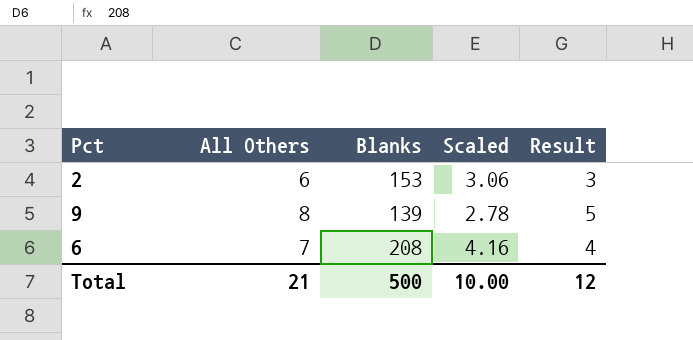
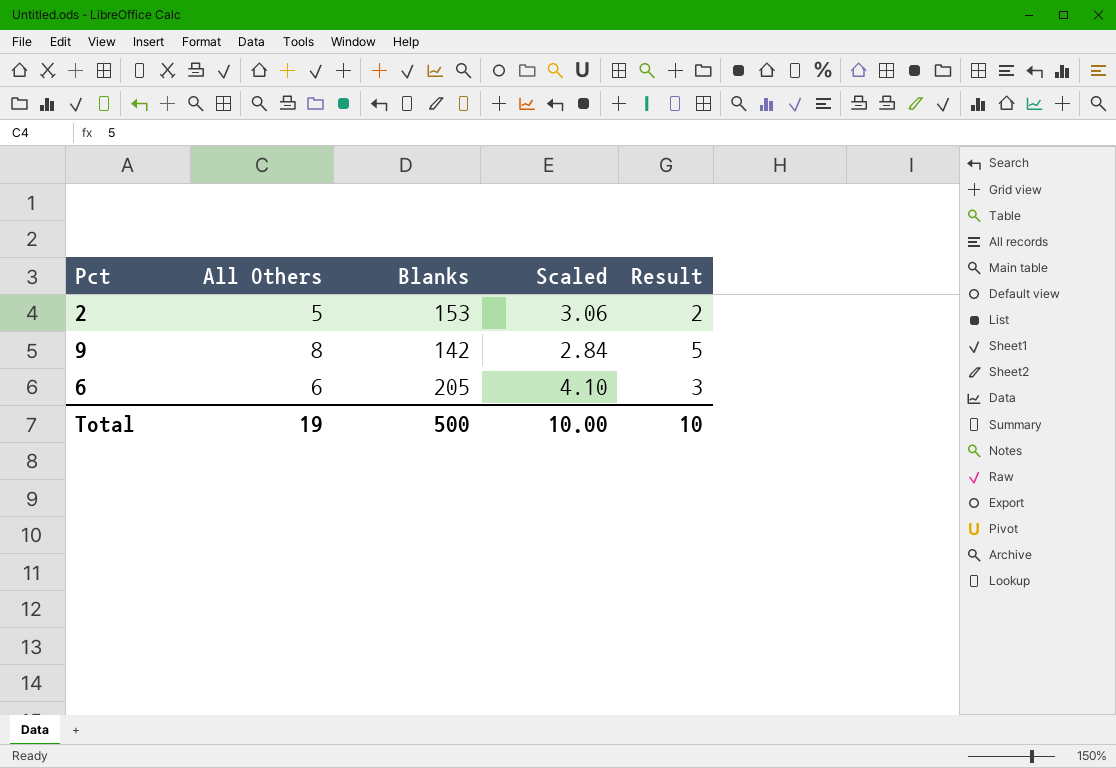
2 | All Others: 6 -> 5
2 | Result: 3 -> 2
9 | Blanks: 139 -> 142
9 | Scaled: 2.78 -> 2.84
6 | All Others: 7 -> 6
6 | Blanks: 208 -> 205
6 | Scaled: 4.16 -> 4.10
6 | Result: 4 -> 3
Total | All Others: 21 -> 19
Total | Result: 12 -> 10

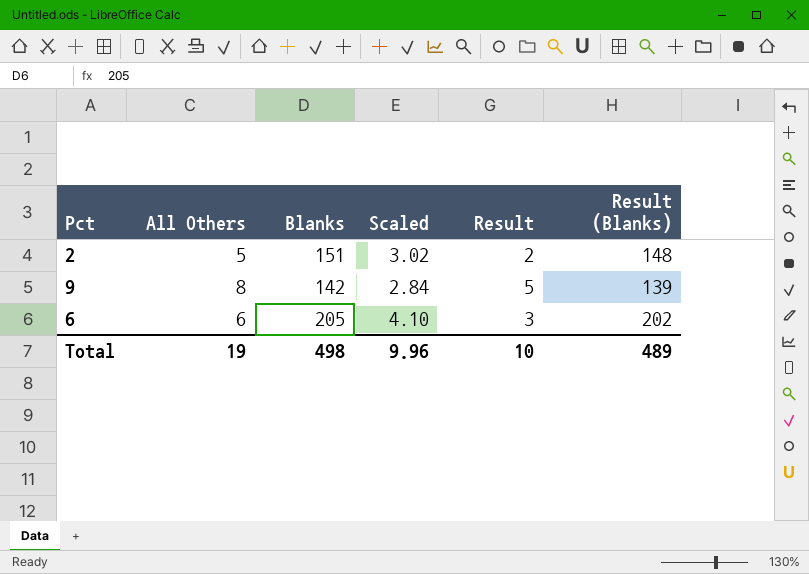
column Result (Blanks) | formula: none -> [Blanks] - 3
2 | Blanks: 153 -> 151
2 | Scaled: 3.06 -> 3.02
Total | Blanks: 500 -> 498
Total | Scaled: 10.00 -> 9.96

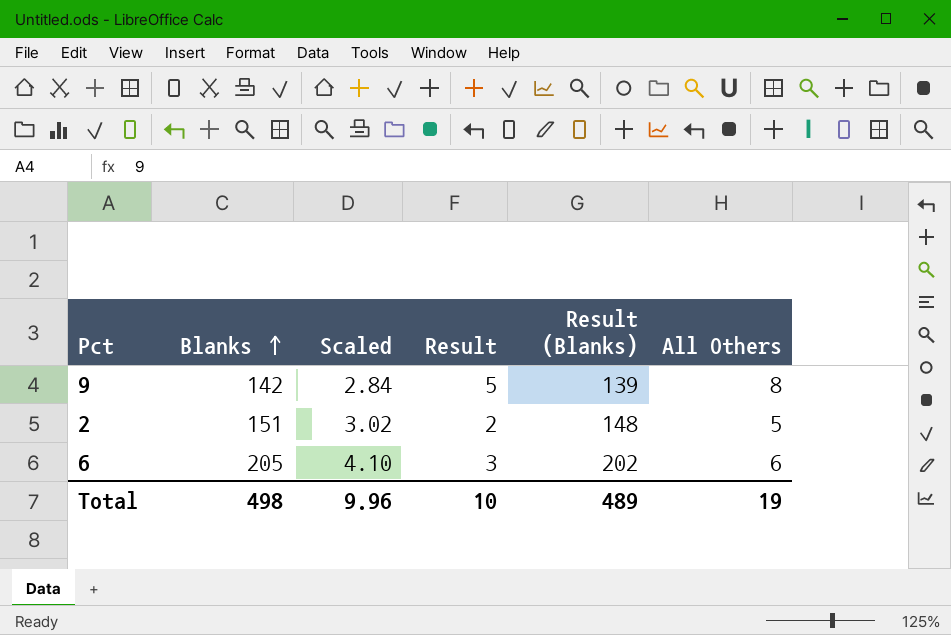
row order: none -> Blanks ascending
column All Others | position: 2 -> 6

